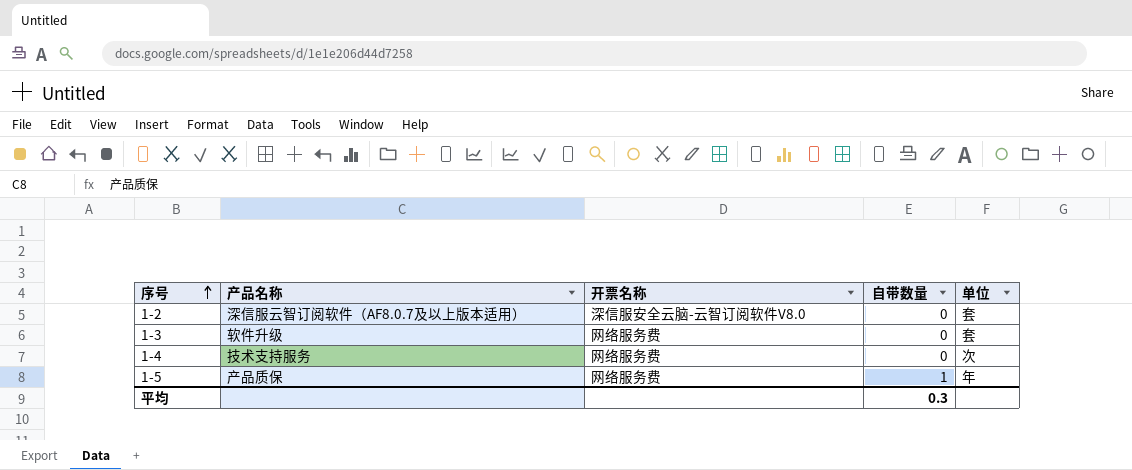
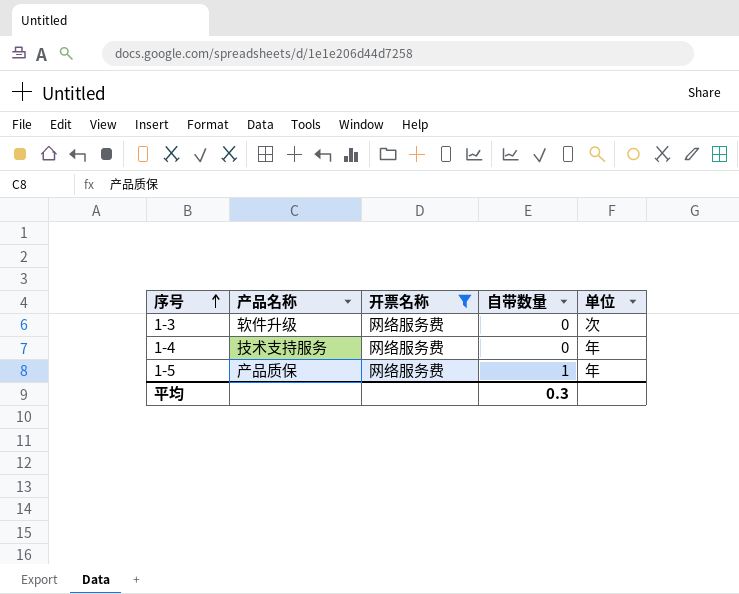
filter: none -> 开票名称 = 网络服务费
1-3 | 单位: 套 -> 次
1-4 | 单位: 次 -> 年

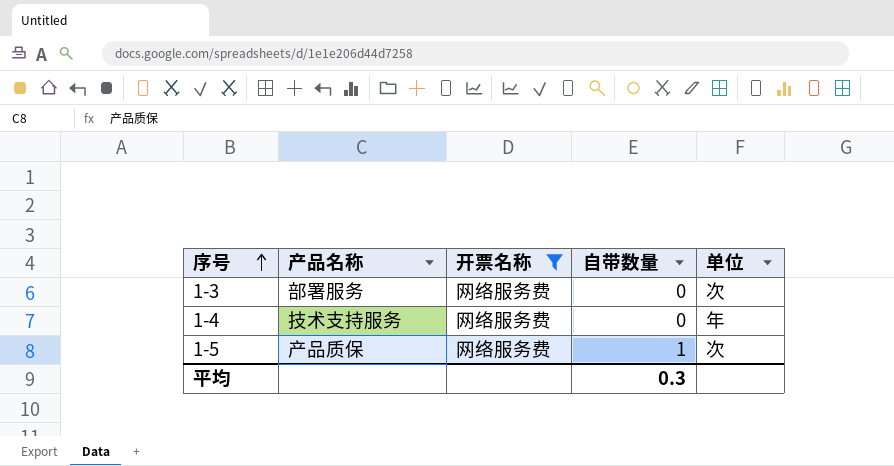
1-3 | 产品名称: 软件升级 -> 部署服务
1-5 | 单位: 年 -> 次

